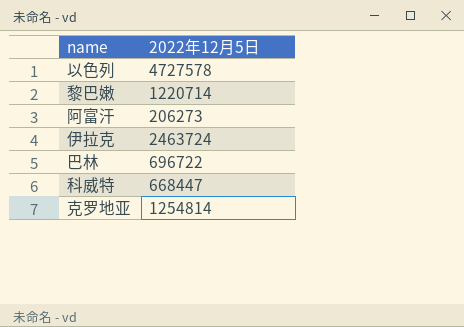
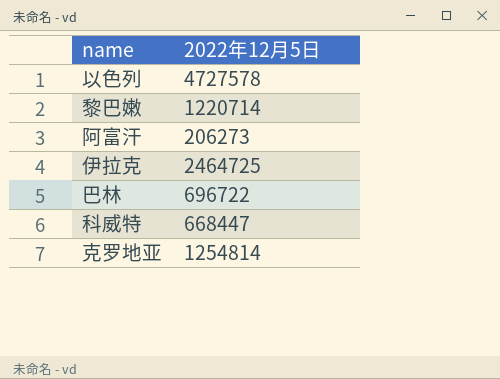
伊拉克 | 2022年12月5日: 2463724 -> 2464725

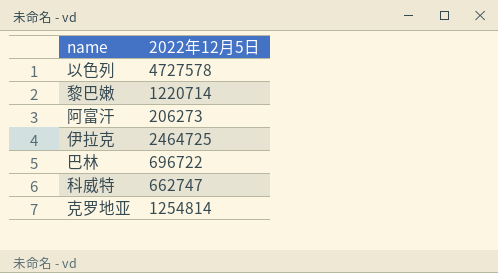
科威特 | 2022年12月5日: 668447 -> 662747

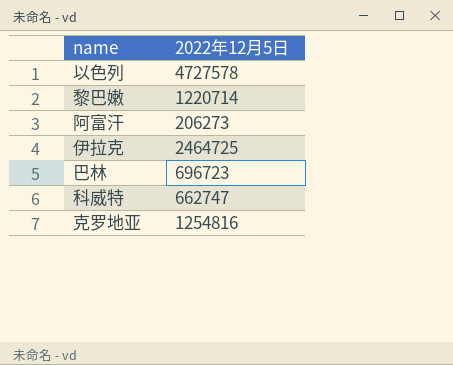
巴林 | 2022年12月5日: 696722 -> 696723
克罗地亚 | 2022年12月5日: 1254814 -> 1254816

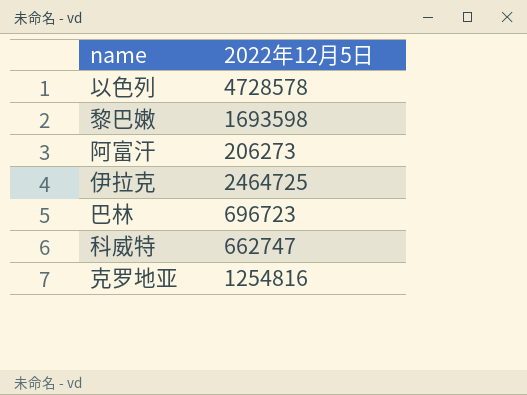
以色列 | 2022年12月5日: 4727578 -> 4728578
黎巴嫩 | 2022年12月5日: 1220714 -> 1693598

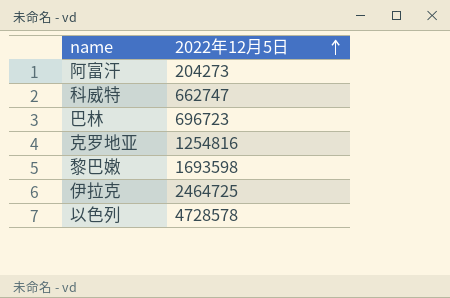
row order: none -> 2022年12月5日 ascending
阿富汗 | 2022年12月5日: 206273 -> 204273

